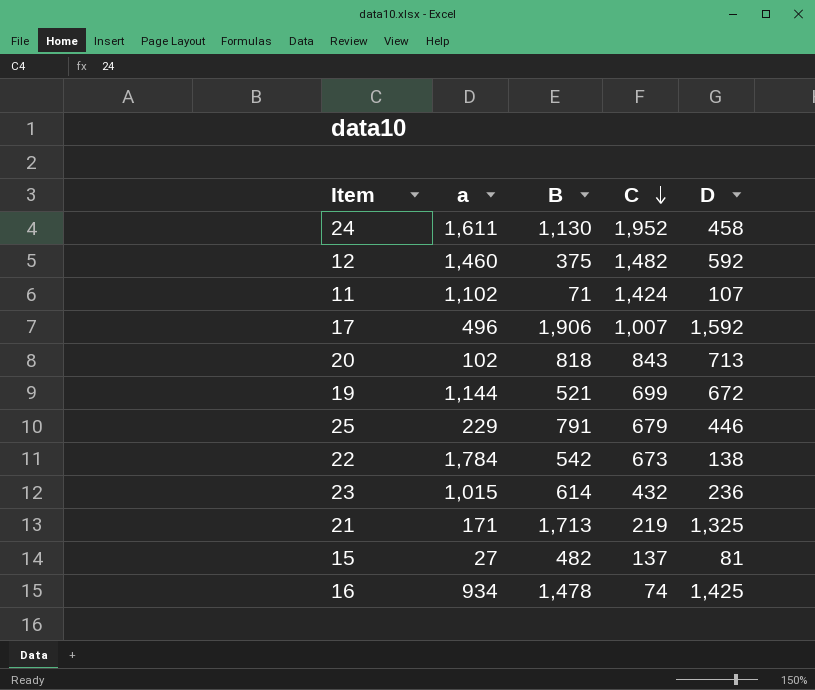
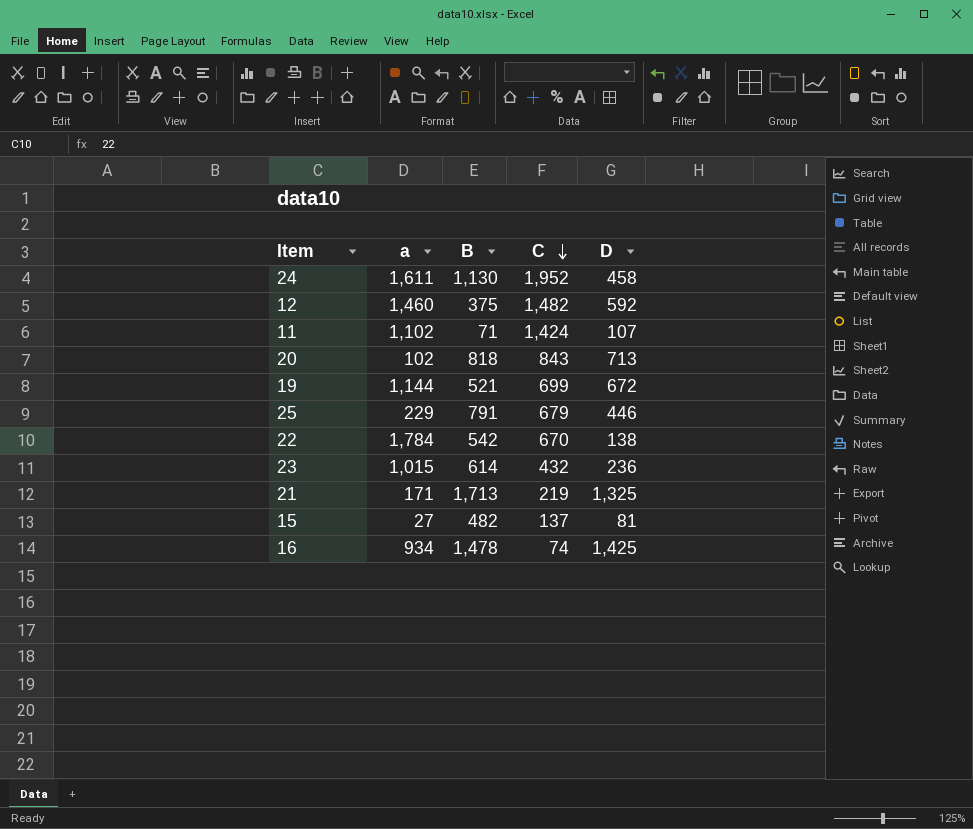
row 17: 496 | 1,906 | 1,007 | 1,592 -> none
22 | C: 673 -> 670

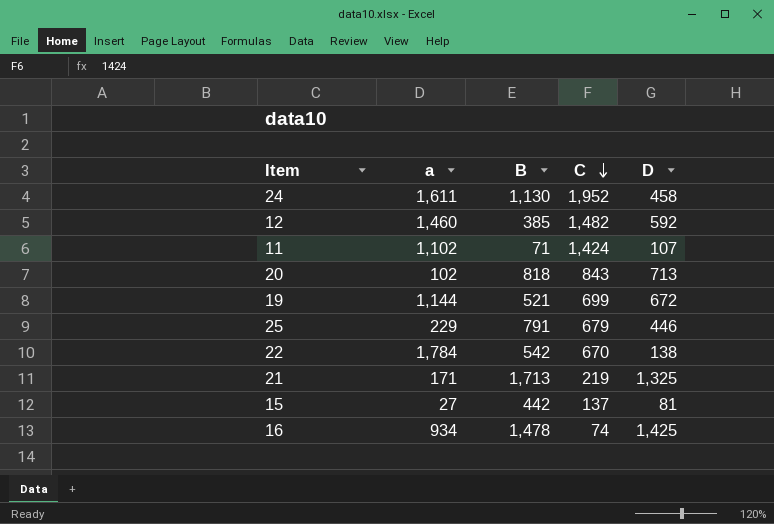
row 23: 1,015 | 614 | 432 | 236 -> none
12 | B: 375 -> 385
15 | B: 482 -> 442

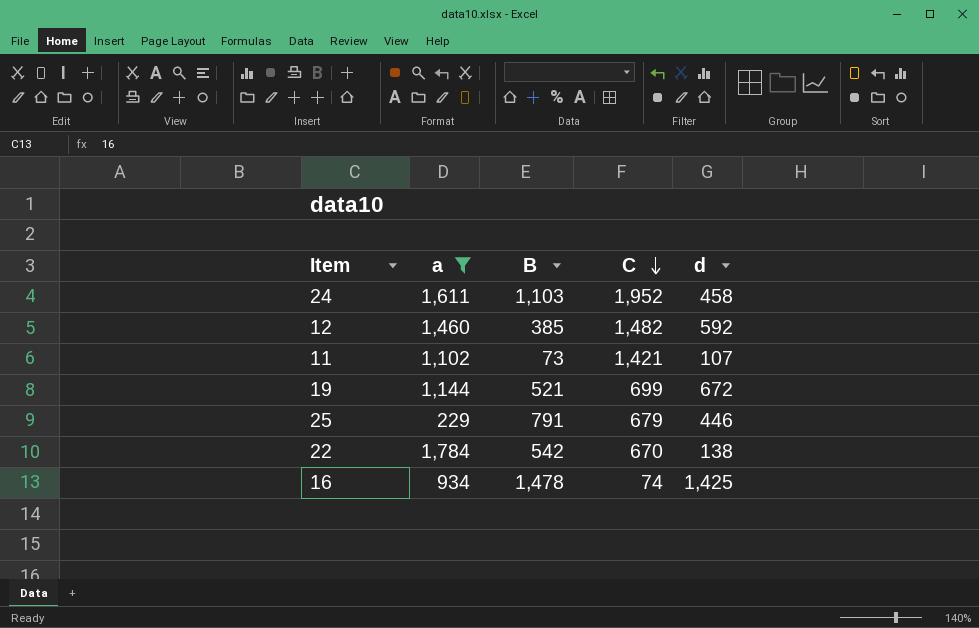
filter: none -> a >= 229
column name: D -> d
24 | B: 1,130 -> 1,103
11 | B: 71 -> 73
11 | C: 1,424 -> 1,421

